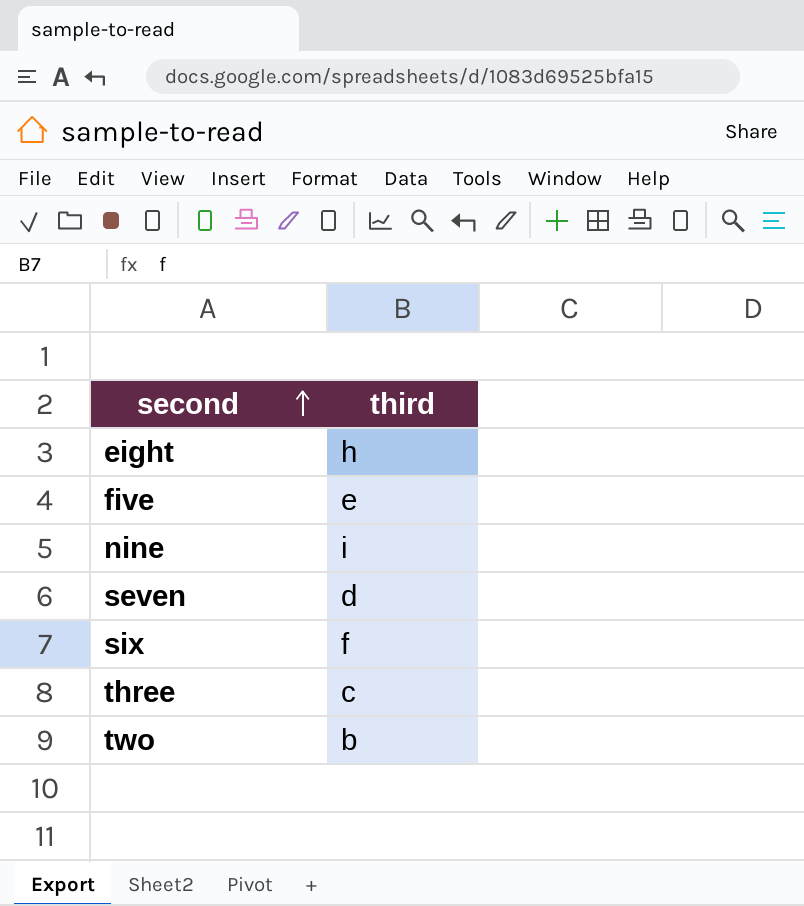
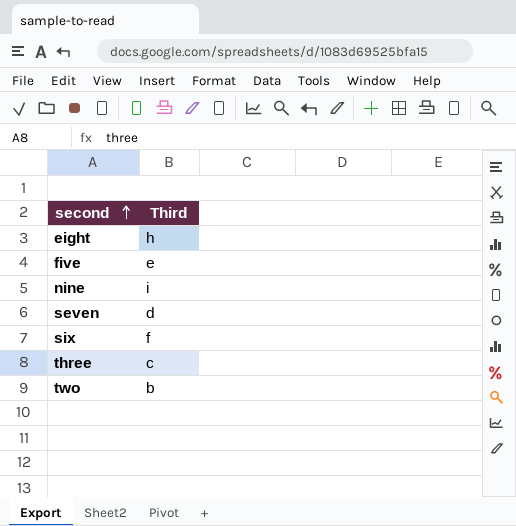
column name: third -> Third

